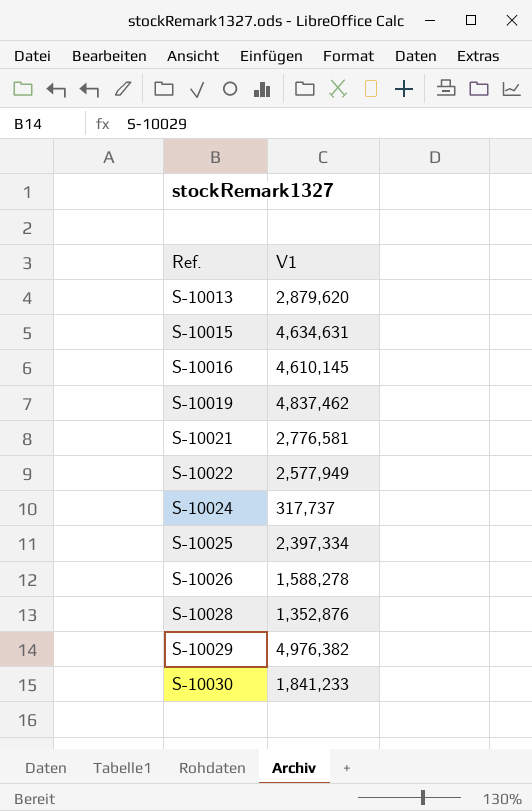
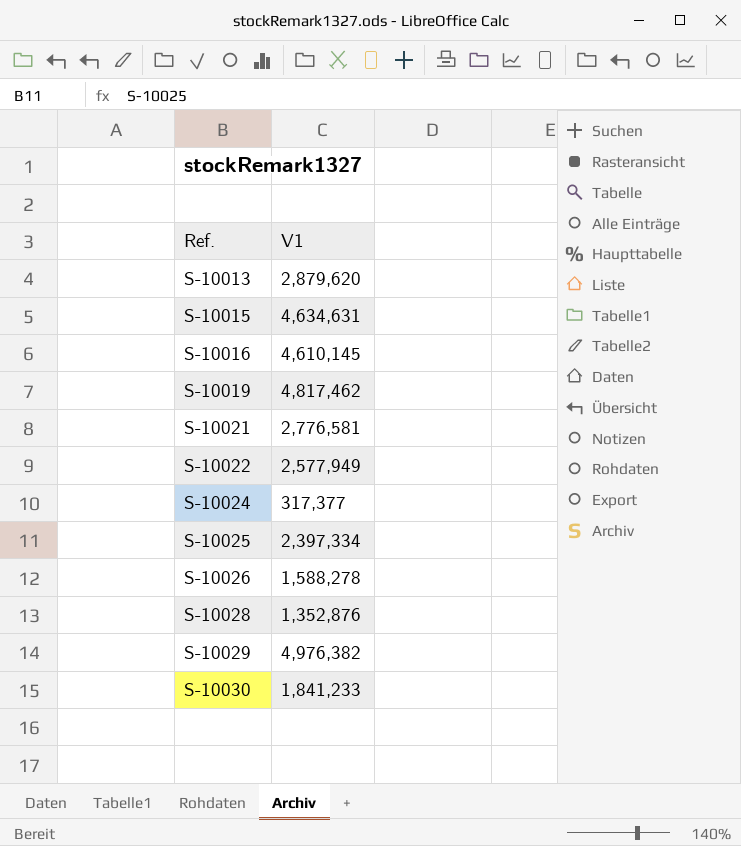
S-10019 | V1: 4,837,462 -> 4,817,462
S-10024 | V1: 317,737 -> 317,377

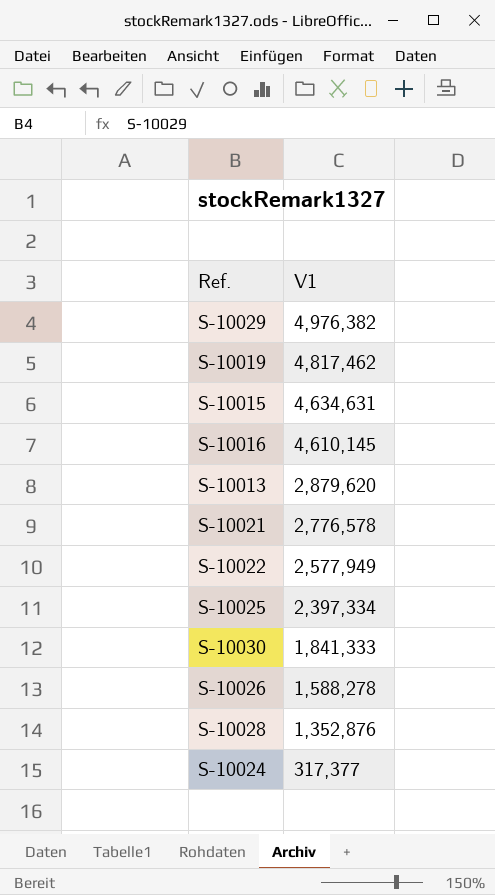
row order: Ref. ascending -> V1 descending
S-10021 | V1: 2,776,581 -> 2,776,578
S-10030 | V1: 1,841,233 -> 1,841,333

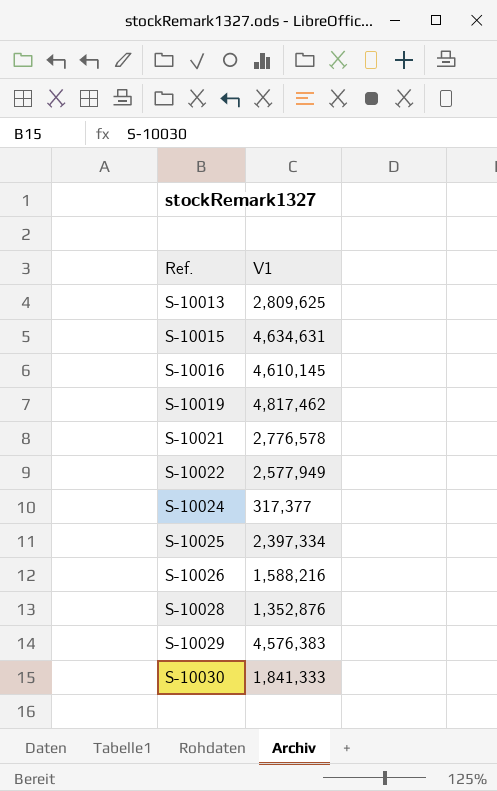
row order: V1 descending -> Ref. ascending
S-10013 | V1: 2,879,620 -> 2,809,625
S-10026 | V1: 1,588,278 -> 1,588,216
S-10029 | V1: 4,976,382 -> 4,576,383

